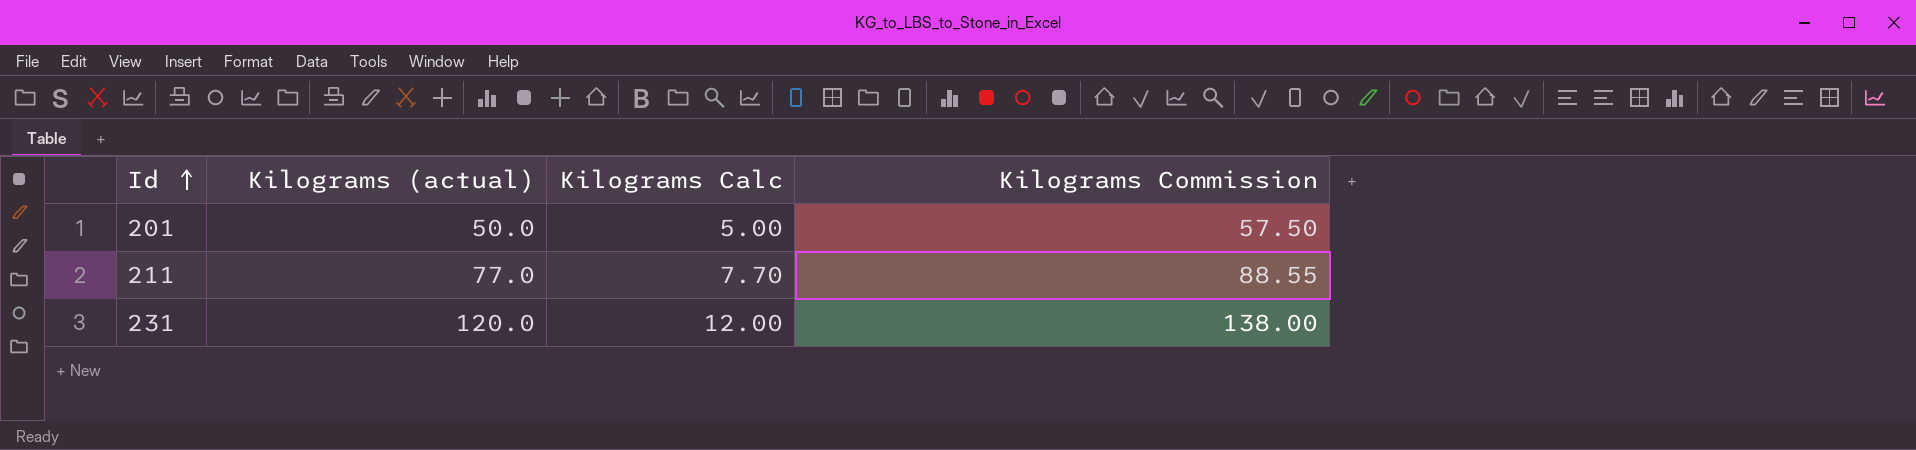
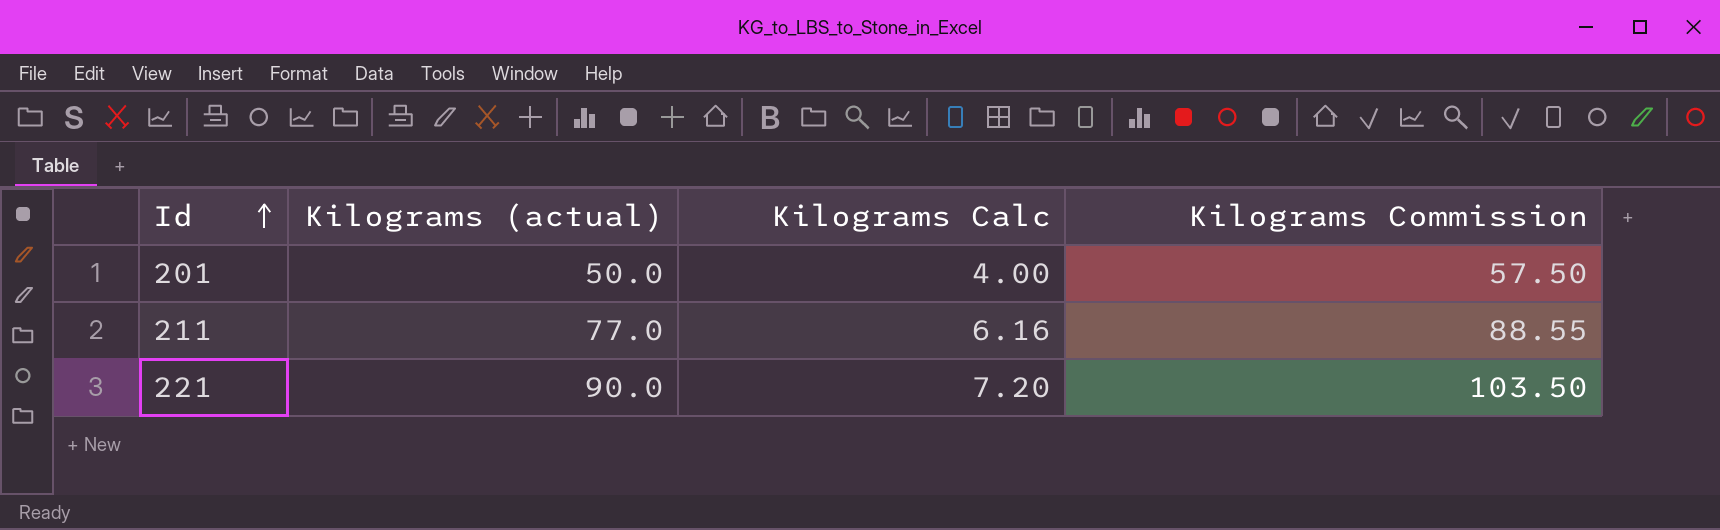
column Kilograms Calc | formula: [Kilograms (actual)] * 0.1 -> [Kilograms (actual)] * 0.08
row 231: 120.0 | 12.00 | 138.00 -> none
row 221: none -> 90.0 | 7.20 | 103.50

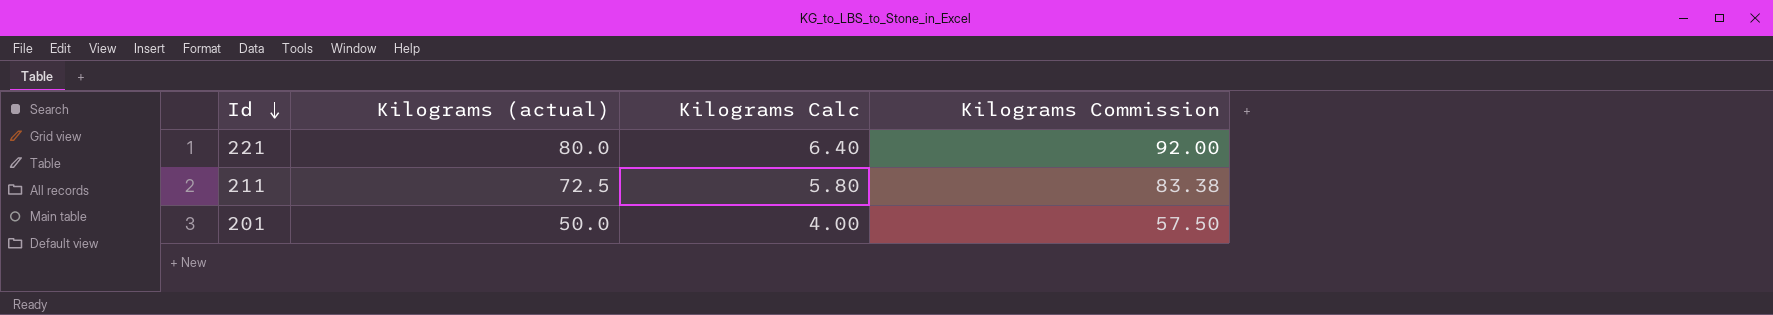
row order: Id ascending -> Id descending
221 | Kilograms (actual): 90.0 -> 80.0
221 | Kilograms Calc: 7.20 -> 6.40
221 | Kilograms Commission: 103.50 -> 92.00
211 | Kilograms (actual): 77.0 -> 72.5
211 | Kilograms Calc: 6.16 -> 5.80
211 | Kilograms Commission: 88.55 -> 83.38

